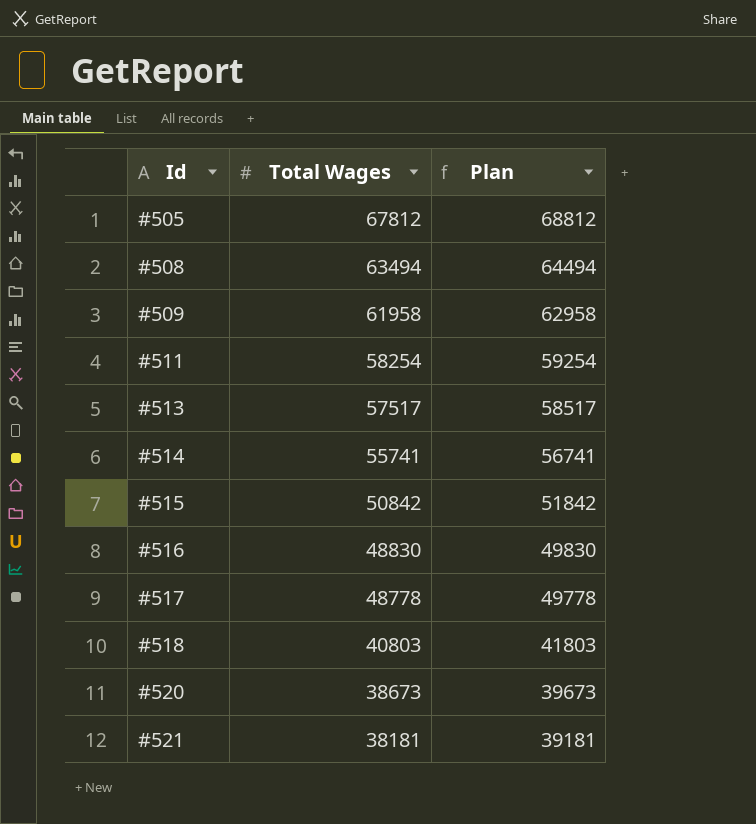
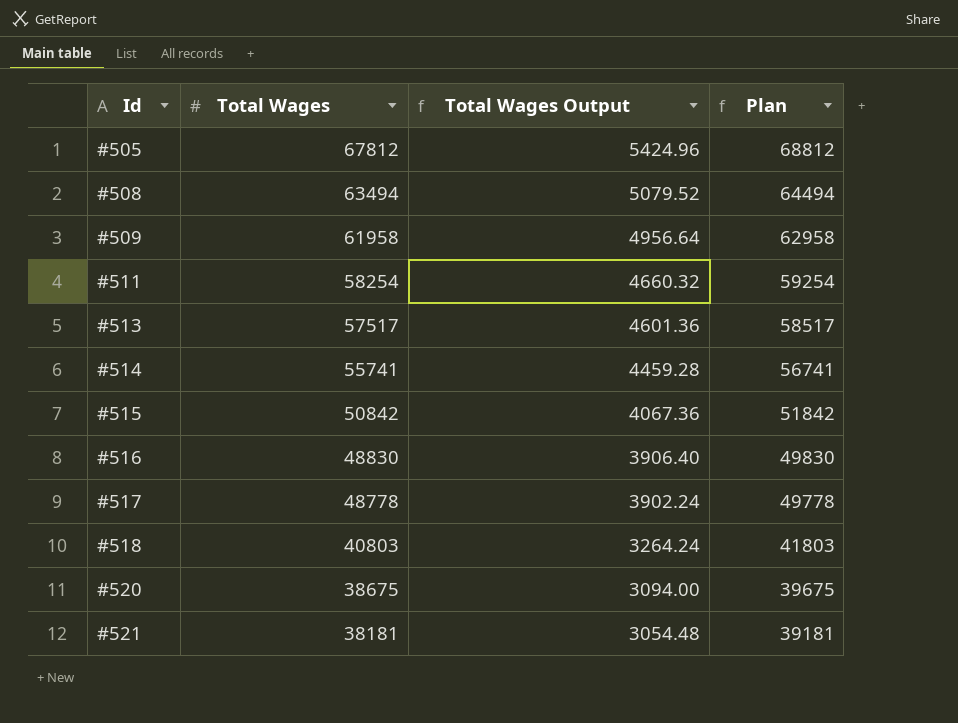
column Total Wages Output | formula: none -> [Total Wages] * 0.08
#520 | Total Wages: 38673 -> 38675
#520 | Plan: 39673 -> 39675

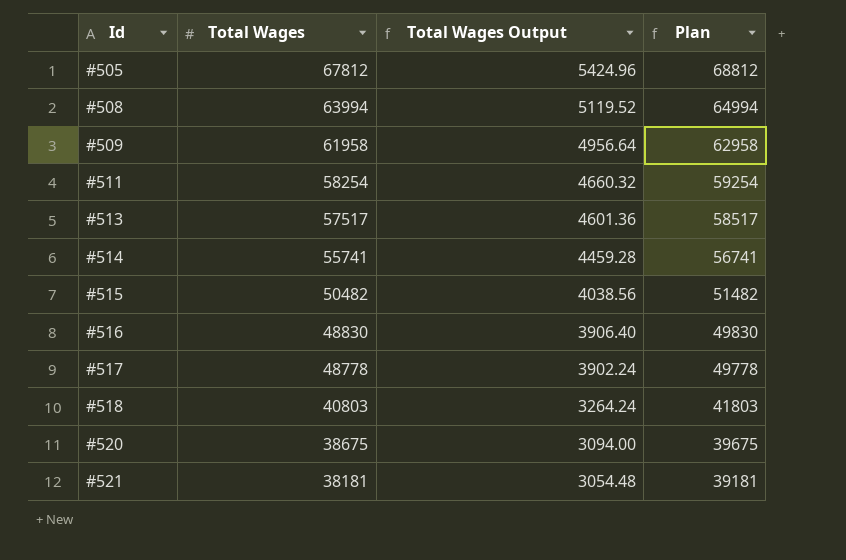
#508 | Total Wages: 63494 -> 63994
#508 | Total Wages Output: 5079.52 -> 5119.52
#508 | Plan: 64494 -> 64994
#515 | Total Wages: 50842 -> 50482
#515 | Total Wages Output: 4067.36 -> 4038.56
#515 | Plan: 51842 -> 51482

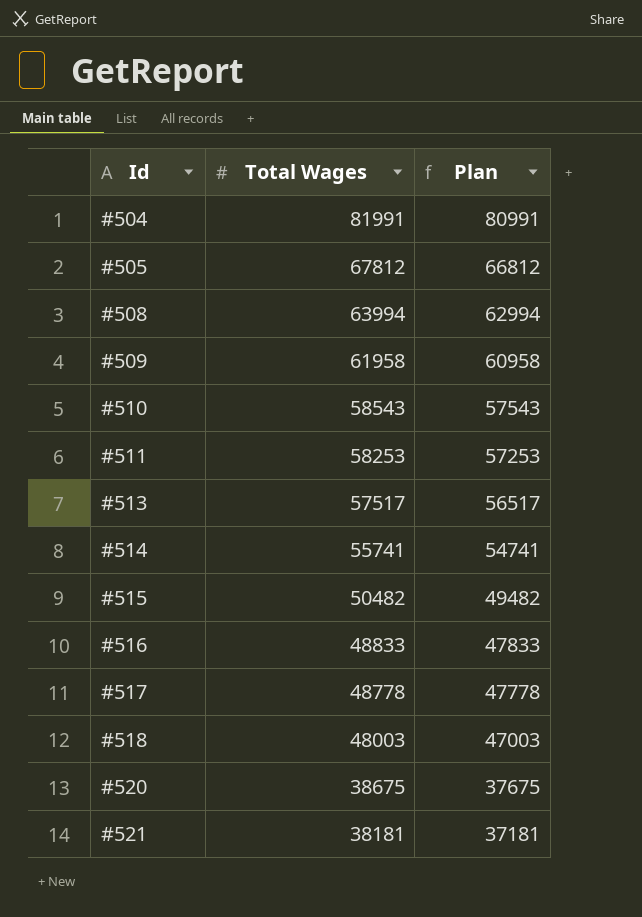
column Total Wages Output | formula: [Total Wages] * 0.08 -> none
column Plan | formula: [Total Wages] + 1000 -> [Total Wages] - 1000
row #504: none -> 81991 | 80991
row #510: none -> 58543 | 57543
#511 | Total Wages: 58254 -> 58253
#516 | Total Wages: 48830 -> 48833
#518 | Total Wages: 40803 -> 48003

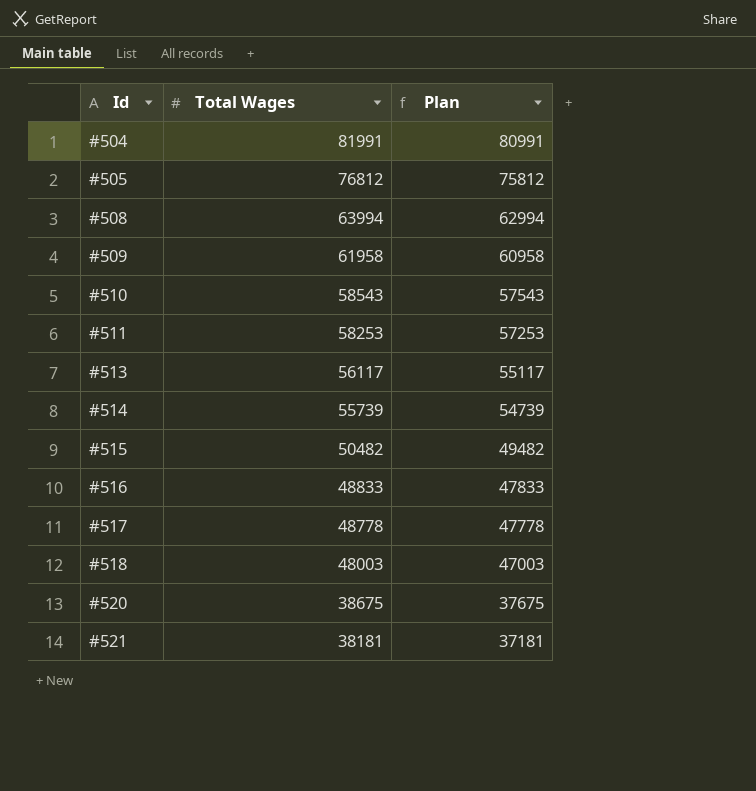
#505 | Total Wages: 67812 -> 76812
#505 | Plan: 66812 -> 75812
#513 | Total Wages: 57517 -> 56117
#513 | Plan: 56517 -> 55117
#514 | Total Wages: 55741 -> 55739
#514 | Plan: 54741 -> 54739

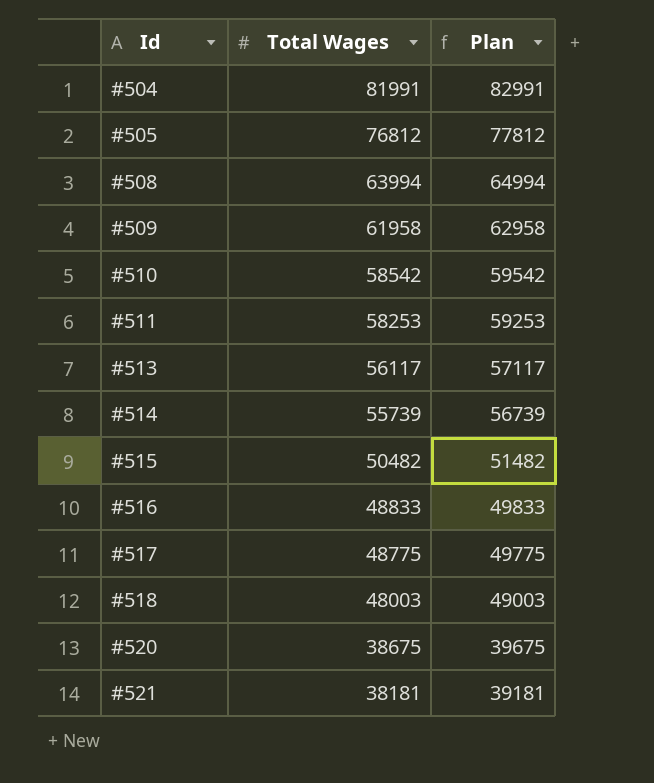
column Plan | formula: [Total Wages] - 1000 -> [Total Wages] + 1000
#510 | Total Wages: 58543 -> 58542
#517 | Total Wages: 48778 -> 48775

